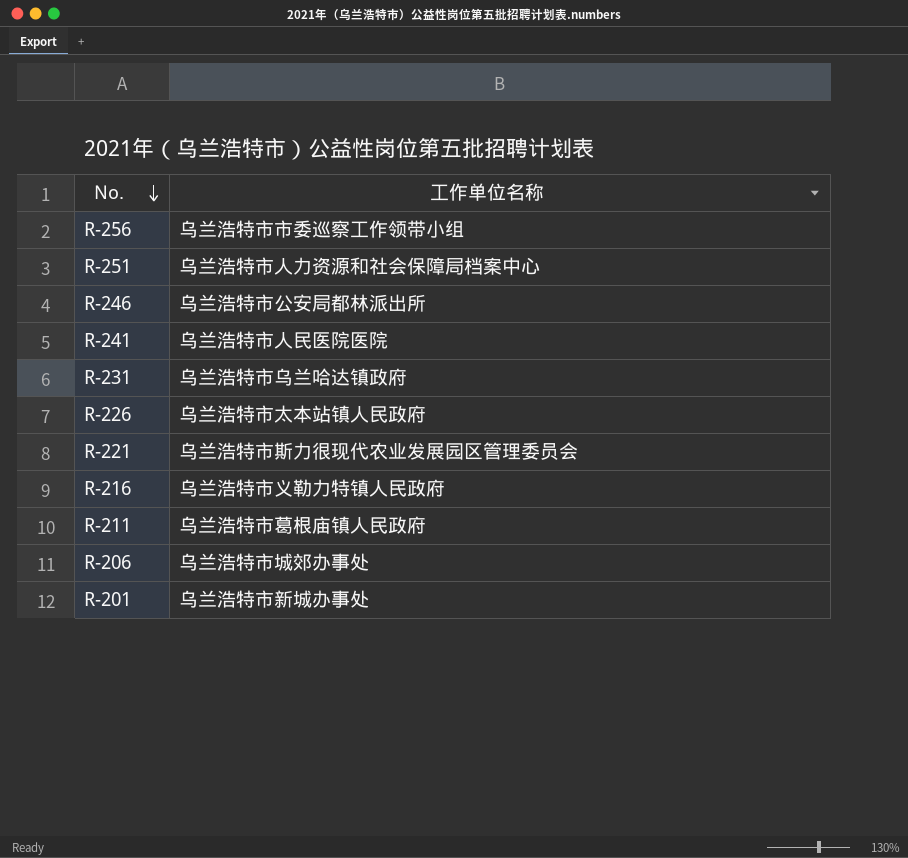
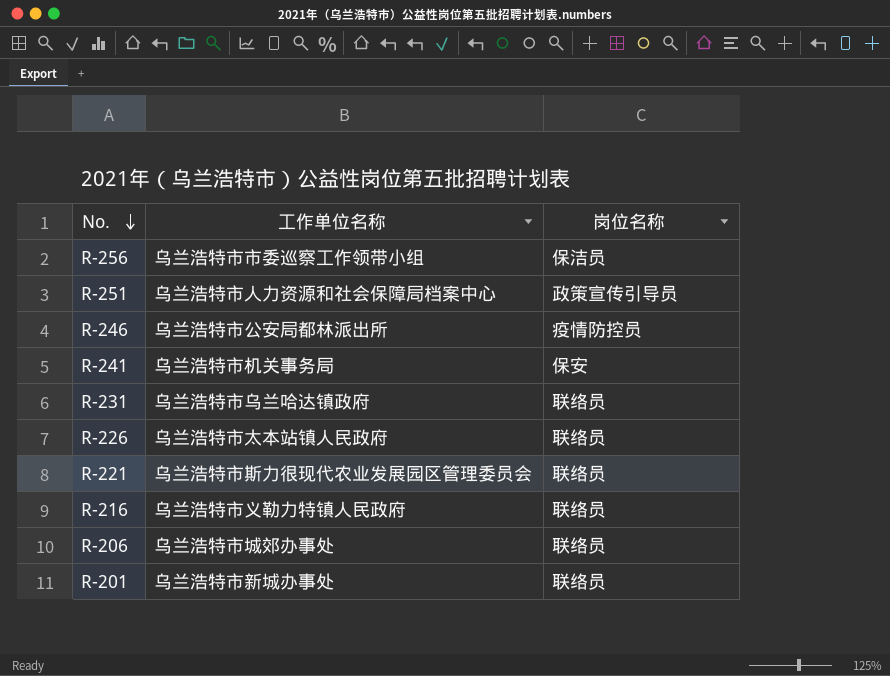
column 岗位名称 | position: none -> 3
row R-211: 乌兰浩特市葛根庙镇人民政府 -> none
R-241 | 工作单位名称: 乌兰浩特市人民医院医院 -> 乌兰浩特市机关事务局

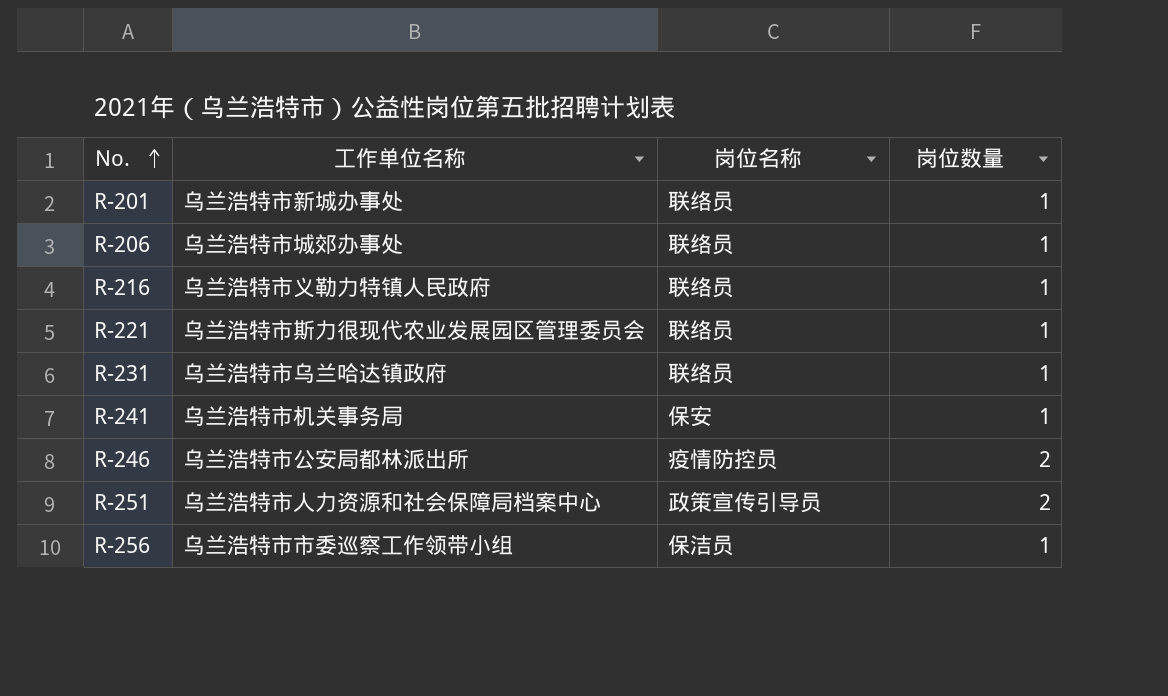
row order: No. descending -> No. ascending
column 岗位数量 | position: none -> 4
row R-226: 乌兰浩特市太本站镇人民政府 | 联络员 -> none

